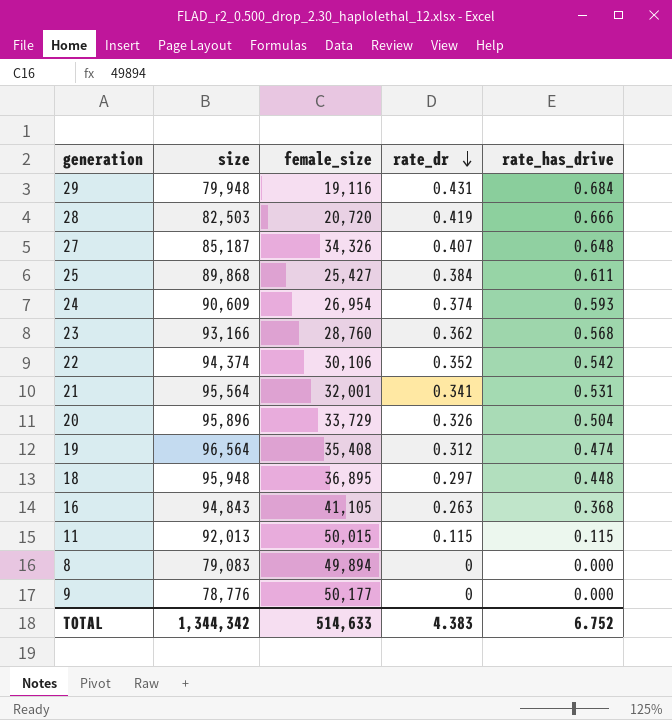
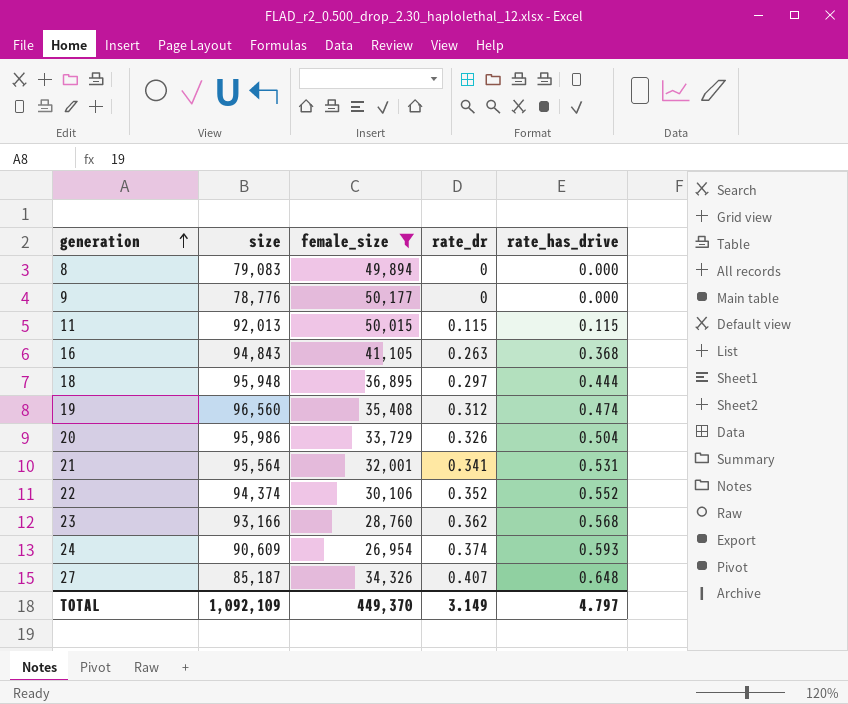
filter: none -> female_size >= 26,954
row order: rate_dr descending -> generation ascending
18 | rate_has_drive: 0.448 -> 0.444
19 | size: 96,564 -> 96,560
20 | size: 95,896 -> 95,986
22 | rate_has_drive: 0.542 -> 0.552
TOTAL | size: 1,344,342 -> 1,092,109
TOTAL | female_size: 514,633 -> 449,370
TOTAL | rate_dr: 4.383 -> 3.149
TOTAL | rate_has_drive: 6.752 -> 4.797

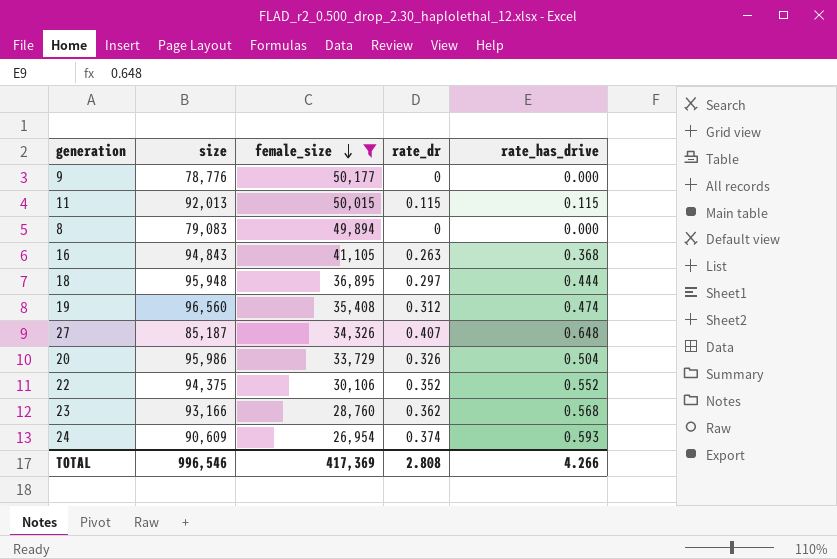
row order: generation ascending -> female_size descending
row 21: 95,564 | 32,001 | 0.341 | 0.531 -> none
22 | size: 94,374 -> 94,375
TOTAL | size: 1,092,109 -> 996,546
TOTAL | female_size: 449,370 -> 417,369
TOTAL | rate_dr: 3.149 -> 2.808
TOTAL | rate_has_drive: 4.797 -> 4.266

